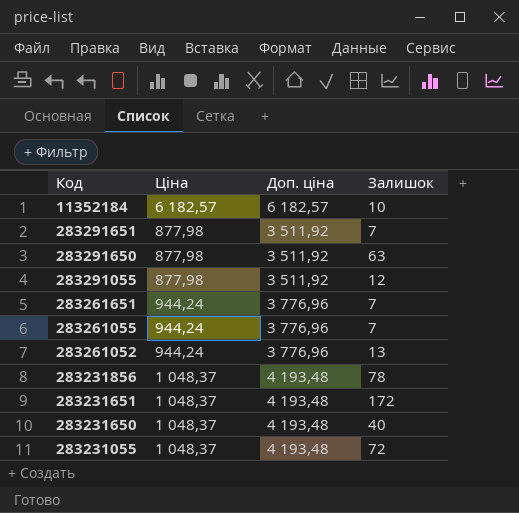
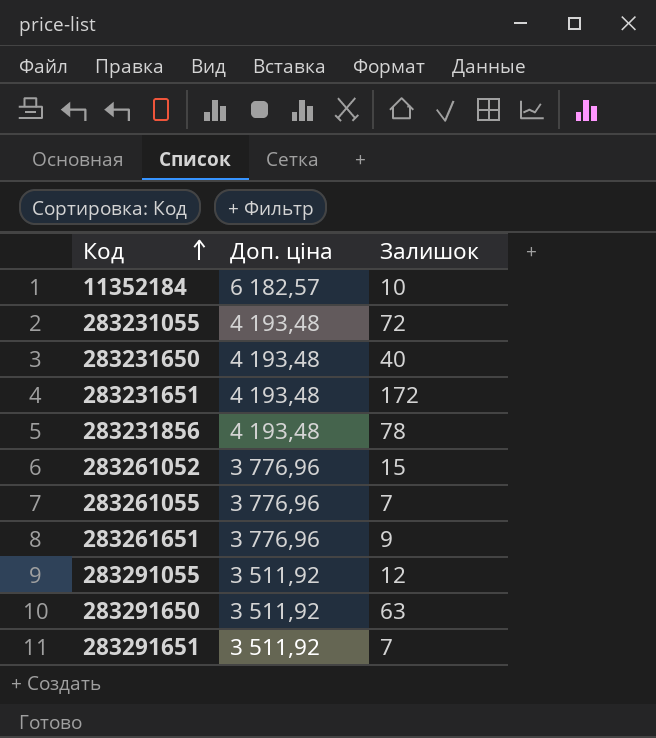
row order: none -> Код ascending
column Ціна | position: 2 -> none
283261052 | Залишок: 13 -> 15
283261651 | Залишок: 7 -> 9

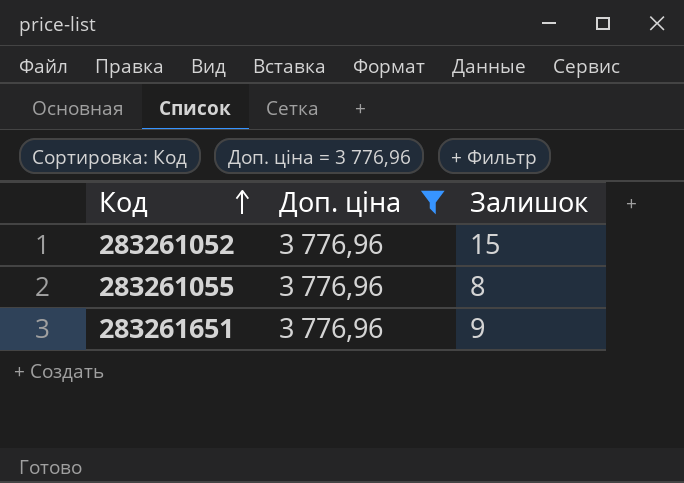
filter: none -> Доп. ціна = 3 776,96
283261055 | Залишок: 7 -> 8

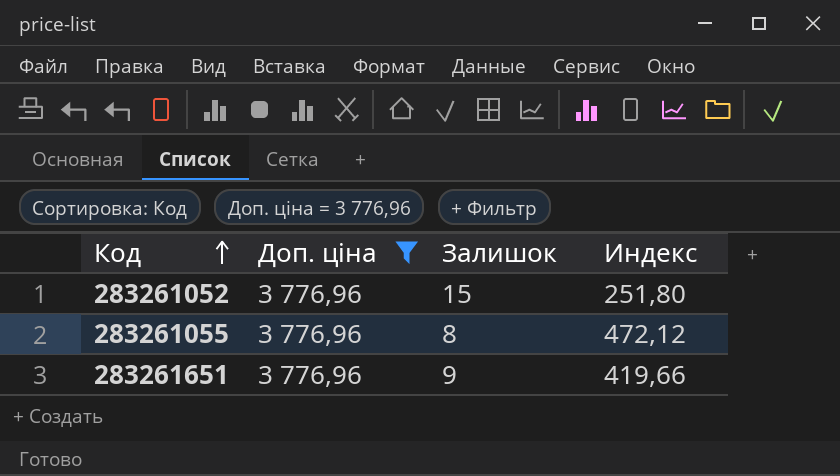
column Индекс | formula: none -> [Доп. ціна] / [Залишок]

